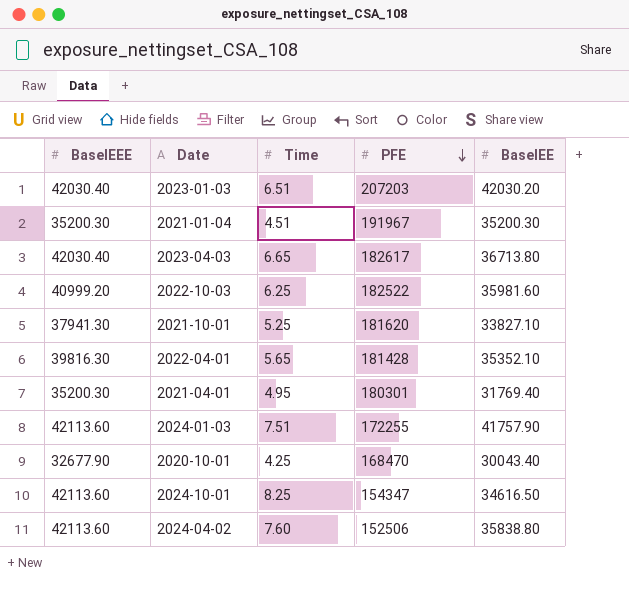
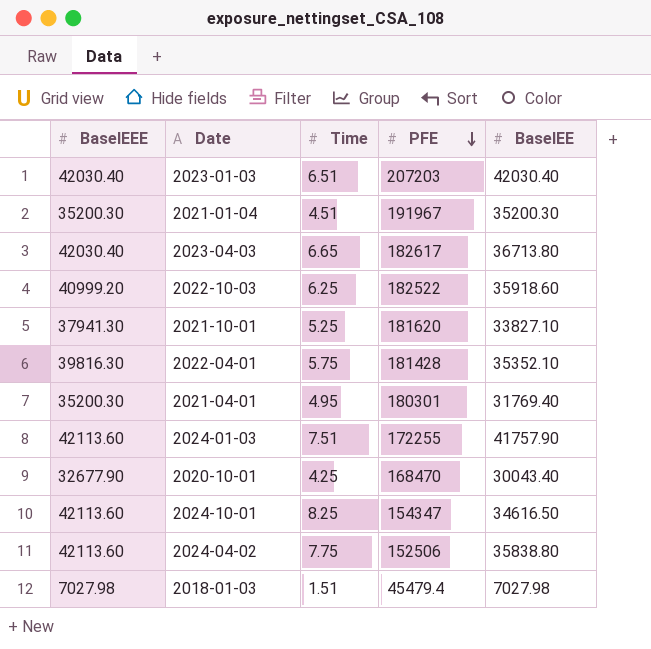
2023-01-03 | BaselEE: 42030.20 -> 42030.40
2022-10-03 | BaselEE: 35981.60 -> 35918.60
2022-04-01 | Time: 5.65 -> 5.75
2024-04-02 | Time: 7.60 -> 7.75
row 2018-01-03: none -> 7027.98 | 1.51 | 45479.4 | 7027.98

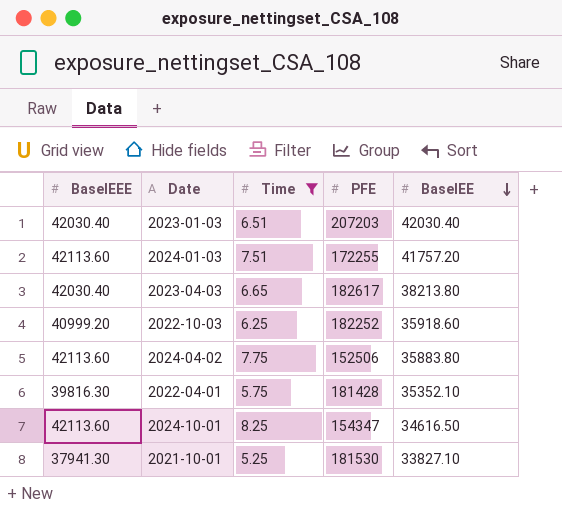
filter: none -> Time >= 5.25
row order: PFE descending -> BaselEE descending
2024-01-03 | BaselEE: 41757.90 -> 41757.20
2023-04-03 | BaselEE: 36713.80 -> 38213.80
2022-10-03 | PFE: 182522 -> 182252
2024-04-02 | BaselEE: 35838.80 -> 35883.80
2021-10-01 | PFE: 181620 -> 181530

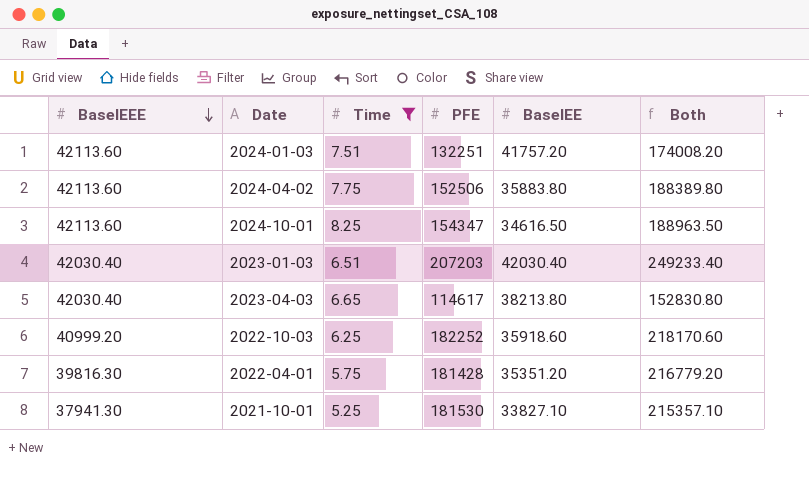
row order: BaselEE descending -> BaselEEE descending
column Both | formula: none -> [PFE] + [BaselEE]
2024-01-03 | PFE: 172255 -> 132251
2023-04-03 | PFE: 182617 -> 114617
2022-04-01 | BaselEE: 35352.10 -> 35351.20

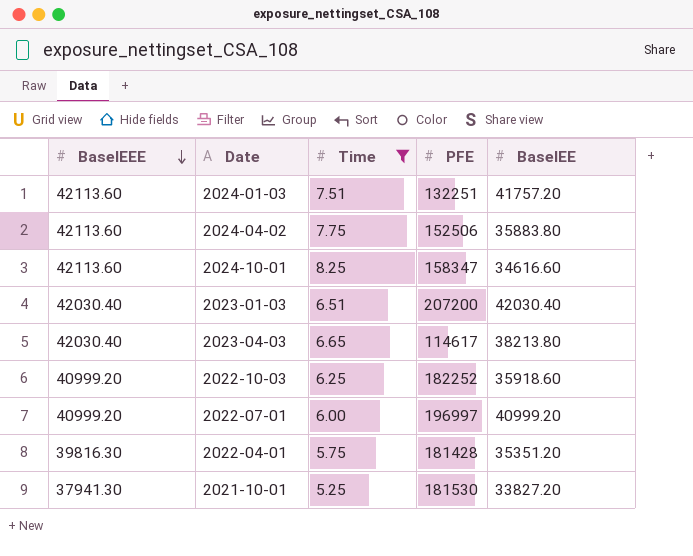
column Both | formula: [PFE] + [BaselEE] -> none
2024-10-01 | PFE: 154347 -> 158347
2024-10-01 | BaselEE: 34616.50 -> 34616.60
2023-01-03 | PFE: 207203 -> 207200
row 2022-07-01: none -> 40999.20 | 6.00 | 196997 | 40999.20
2021-10-01 | BaselEE: 33827.10 -> 33827.20

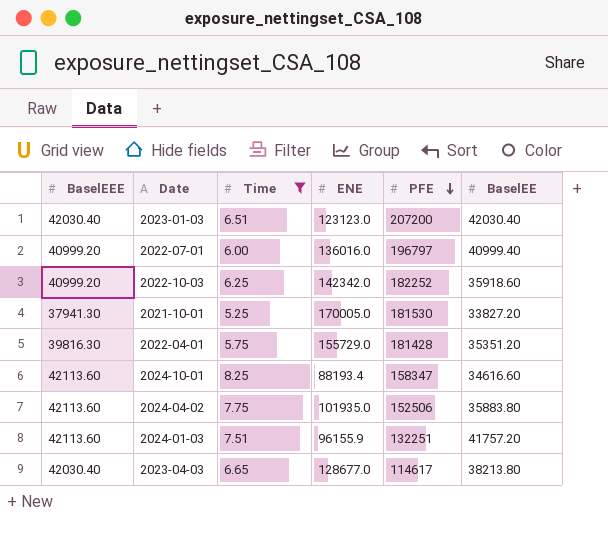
row order: BaselEEE descending -> PFE descending
column ENE | position: none -> 4
2022-07-01 | PFE: 196997 -> 196797
2022-07-01 | BaselEE: 40999.20 -> 40999.40

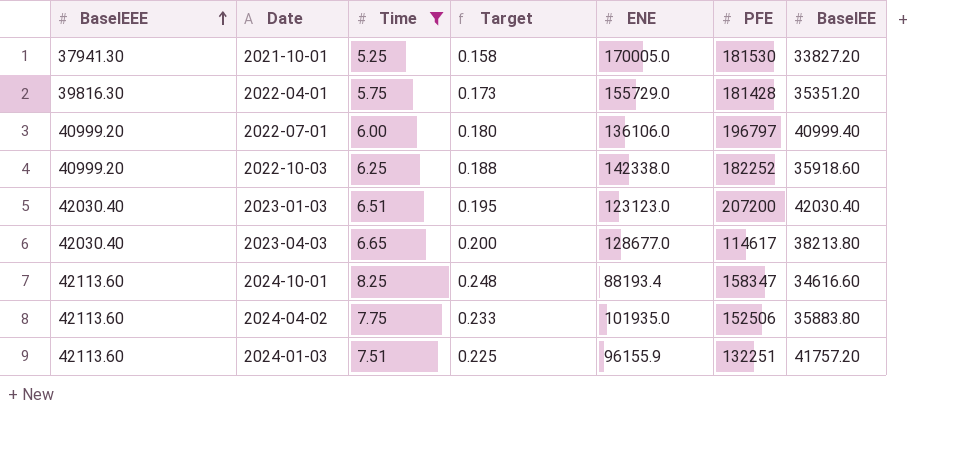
row order: PFE descending -> BaselEEE ascending
column Target | formula: none -> [Time] * 0.03
2022-07-01 | ENE: 136016.0 -> 136106.0
2022-10-03 | ENE: 142342.0 -> 142338.0

